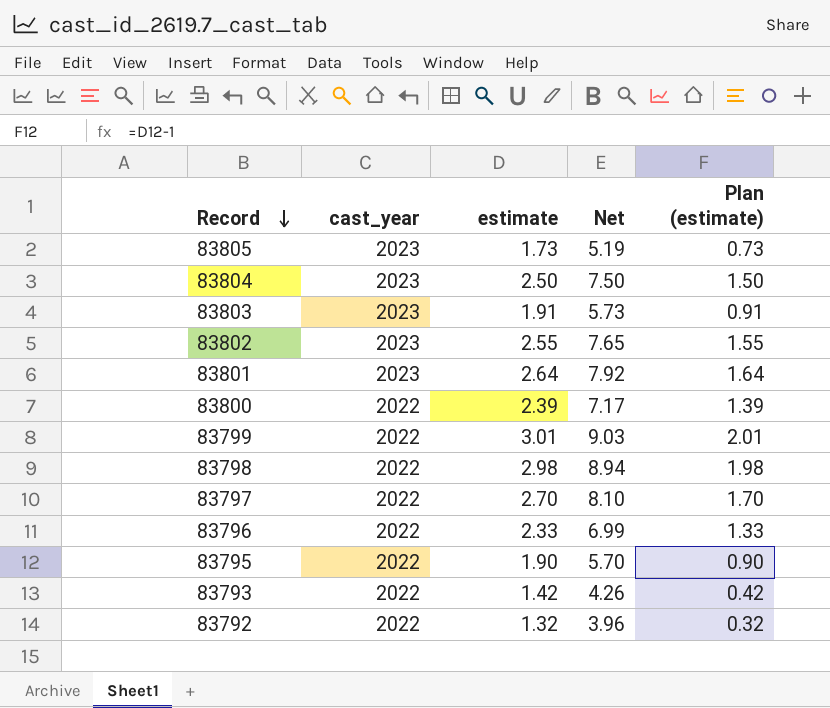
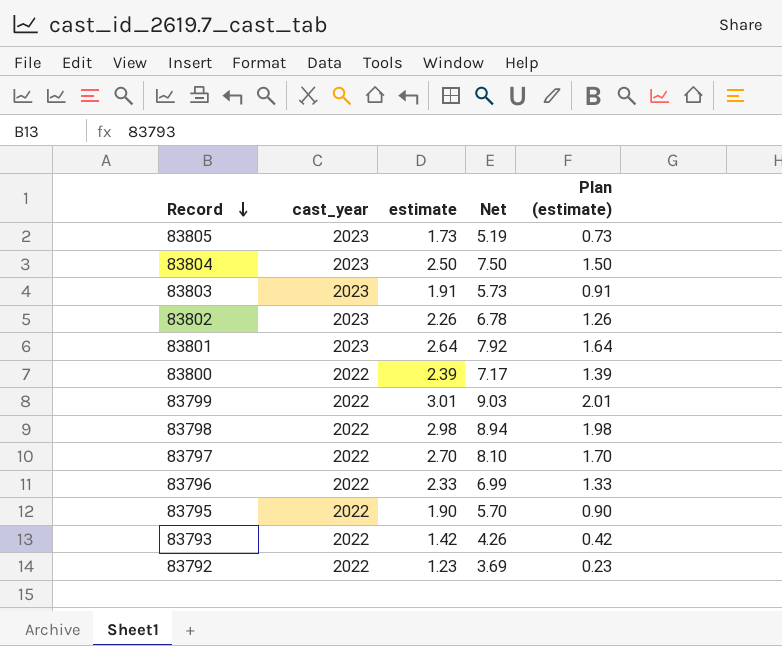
83802 | estimate: 2.55 -> 2.26
83802 | Net: 7.65 -> 6.78
83802 | Plan (estimate): 1.55 -> 1.26
83792 | estimate: 1.32 -> 1.23
83792 | Net: 3.96 -> 3.69
83792 | Plan (estimate): 0.32 -> 0.23

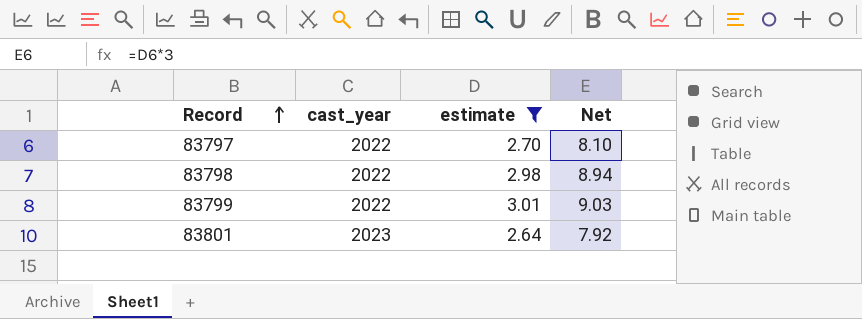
filter: none -> estimate >= 2.64
row order: Record descending -> Record ascending
column Plan (estimate) | formula: [estimate] - 1 -> none

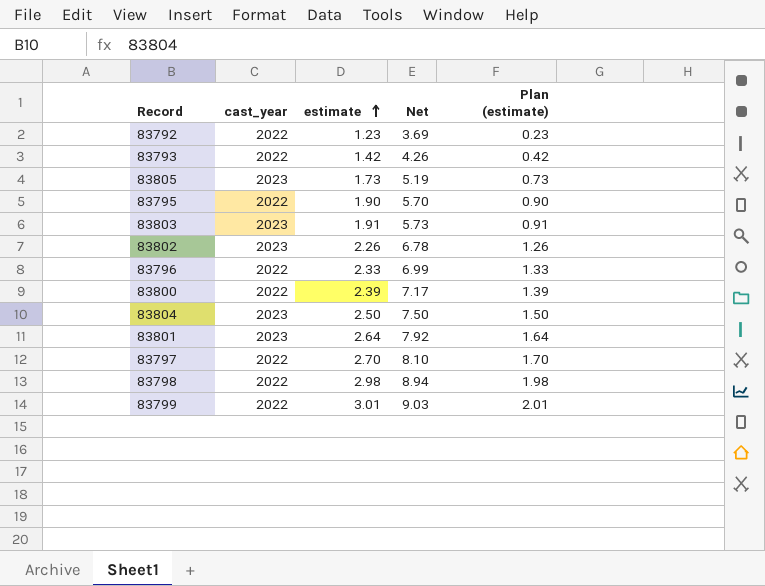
filter: estimate >= 2.64 -> none
row order: Record ascending -> estimate ascending
column Plan (estimate) | formula: none -> [estimate] - 1

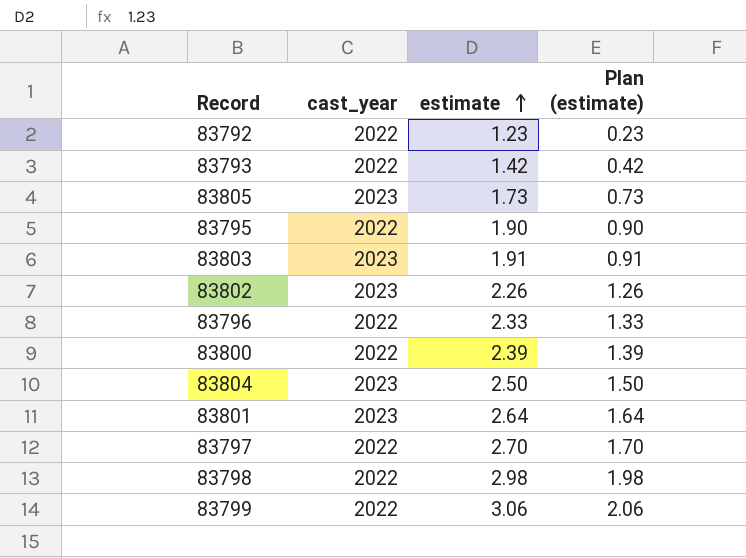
column Net | formula: [estimate] * 3 -> none
83799 | estimate: 3.01 -> 3.06
83799 | Plan (estimate): 2.01 -> 2.06

